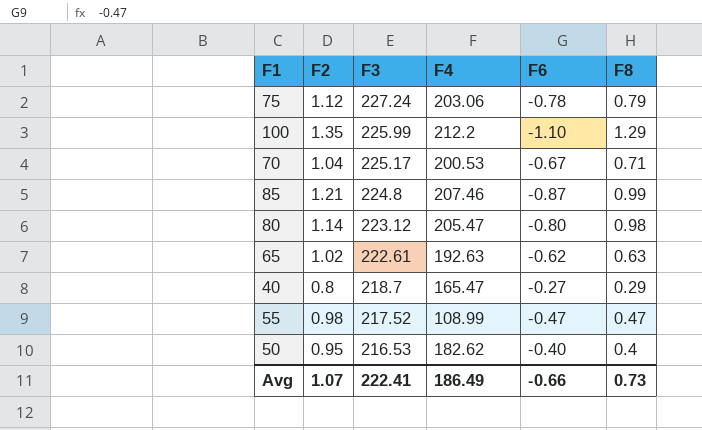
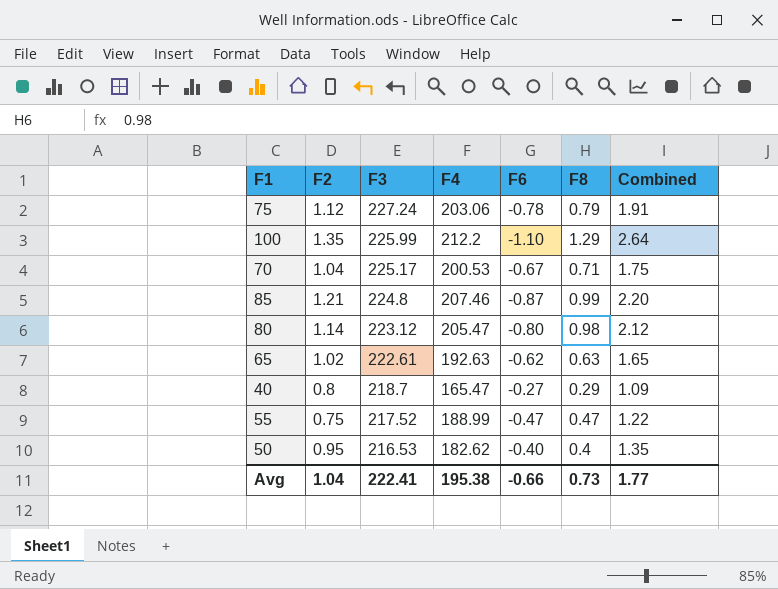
column Combined | formula: none -> [F2] + [F8]
55 | F2: 0.98 -> 0.75
55 | F4: 108.99 -> 188.99
Avg | F2: 1.07 -> 1.04
Avg | F4: 186.49 -> 195.38

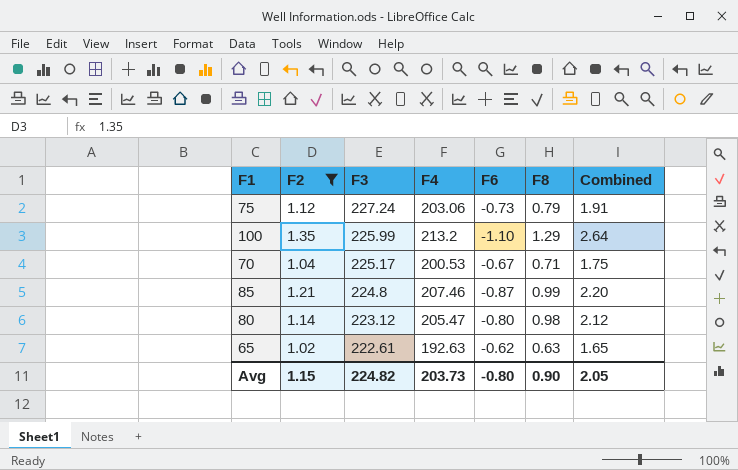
filter: none -> F2 >= 1.02
75 | F6: -0.78 -> -0.73
100 | F4: 212.2 -> 213.2
Avg | F2: 1.04 -> 1.15
Avg | F3: 222.41 -> 224.82
Avg | F4: 195.38 -> 203.73
Avg | F6: -0.66 -> -0.80
Avg | F8: 0.73 -> 0.90
Avg | Combined: 1.77 -> 2.05

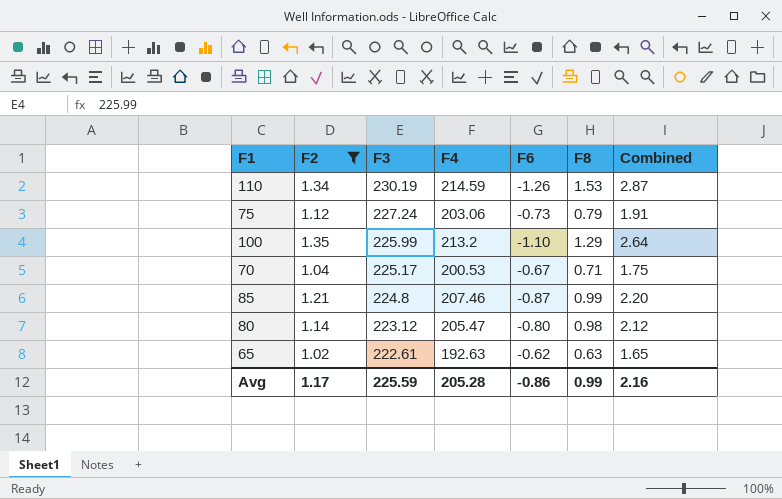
row 110: none -> 1.34 | 230.19 | 214.59 | -1.26 | 1.53 | 2.87
Avg | F2: 1.15 -> 1.17
Avg | F3: 224.82 -> 225.59
Avg | F4: 203.73 -> 205.28
Avg | F6: -0.80 -> -0.86
Avg | F8: 0.90 -> 0.99
Avg | Combined: 2.05 -> 2.16

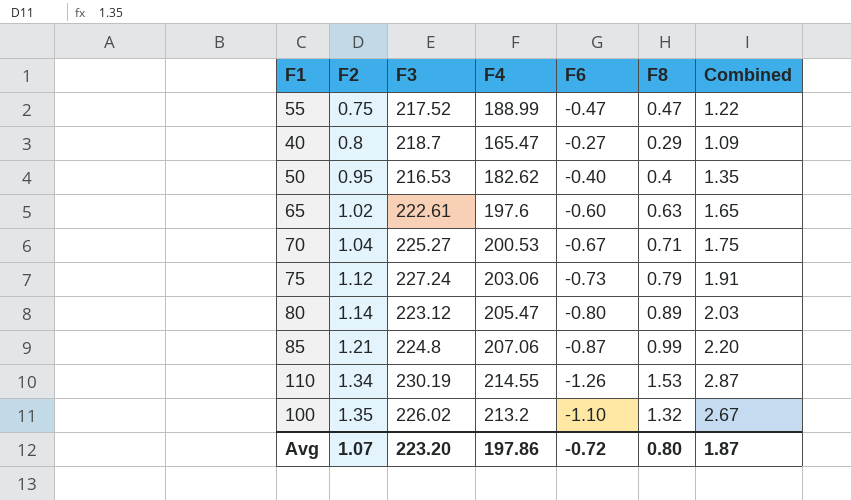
filter: F2 >= 1.02 -> none
row order: F3 descending -> F2 ascending
65 | F4: 192.63 -> 197.6
65 | F6: -0.62 -> -0.60
70 | F3: 225.17 -> 225.27
80 | F8: 0.98 -> 0.89
80 | Combined: 2.12 -> 2.03
85 | F4: 207.46 -> 207.06
110 | F4: 214.59 -> 214.55
100 | F3: 225.99 -> 226.02
100 | F8: 1.29 -> 1.32
100 | Combined: 2.64 -> 2.67
Avg | F2: 1.17 -> 1.07
Avg | F3: 225.59 -> 223.20
Avg | F4: 205.28 -> 197.86
Avg | F6: -0.86 -> -0.72
Avg | F8: 0.99 -> 0.80
Avg | Combined: 2.16 -> 1.87

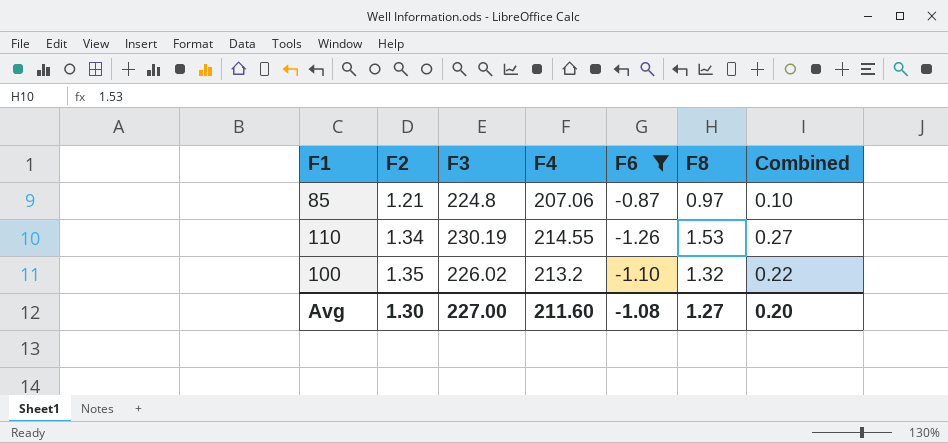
filter: none -> F6 <= -0.87
column Combined | formula: [F2] + [F8] -> [F6] + [F8]
85 | F8: 0.99 -> 0.97
Avg | F2: 1.07 -> 1.30
Avg | F3: 223.20 -> 227.00
Avg | F4: 197.86 -> 211.60
Avg | F6: -0.72 -> -1.08
Avg | F8: 0.80 -> 1.27
Avg | Combined: 1.87 -> 0.20

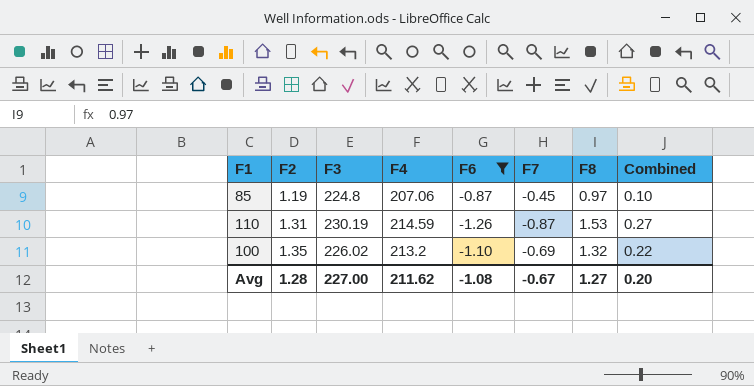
column F7 | position: none -> 6
85 | F2: 1.21 -> 1.19
110 | F2: 1.34 -> 1.31
110 | F4: 214.55 -> 214.59
Avg | F2: 1.30 -> 1.28
Avg | F4: 211.60 -> 211.62

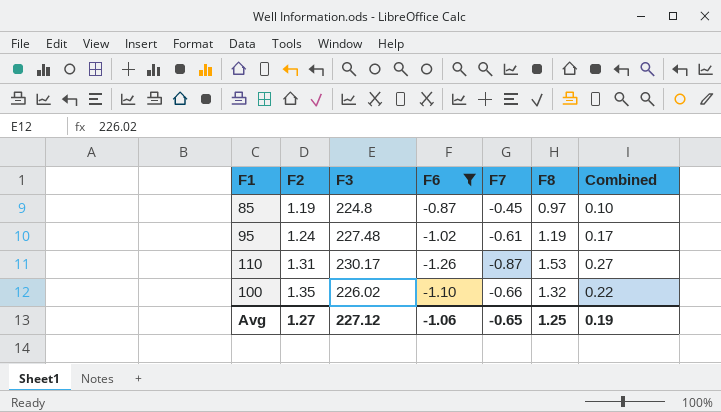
column F4 | position: 4 -> none
row 95: none -> 1.24 | 227.48 | -1.02 | -0.61 | 1.19 | 0.17
110 | F3: 230.19 -> 230.17
100 | F7: -0.69 -> -0.66
Avg | F2: 1.28 -> 1.27
Avg | F3: 227.00 -> 227.12
Avg | F6: -1.08 -> -1.06
Avg | F7: -0.67 -> -0.65
Avg | F8: 1.27 -> 1.25
Avg | Combined: 0.20 -> 0.19

